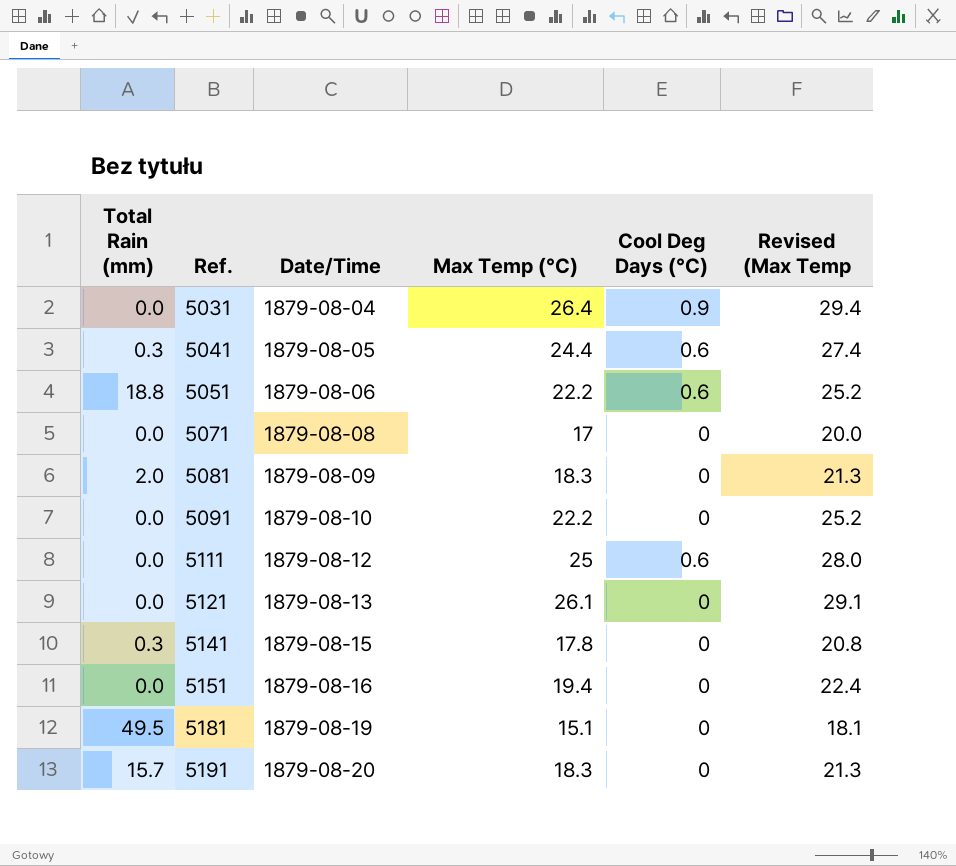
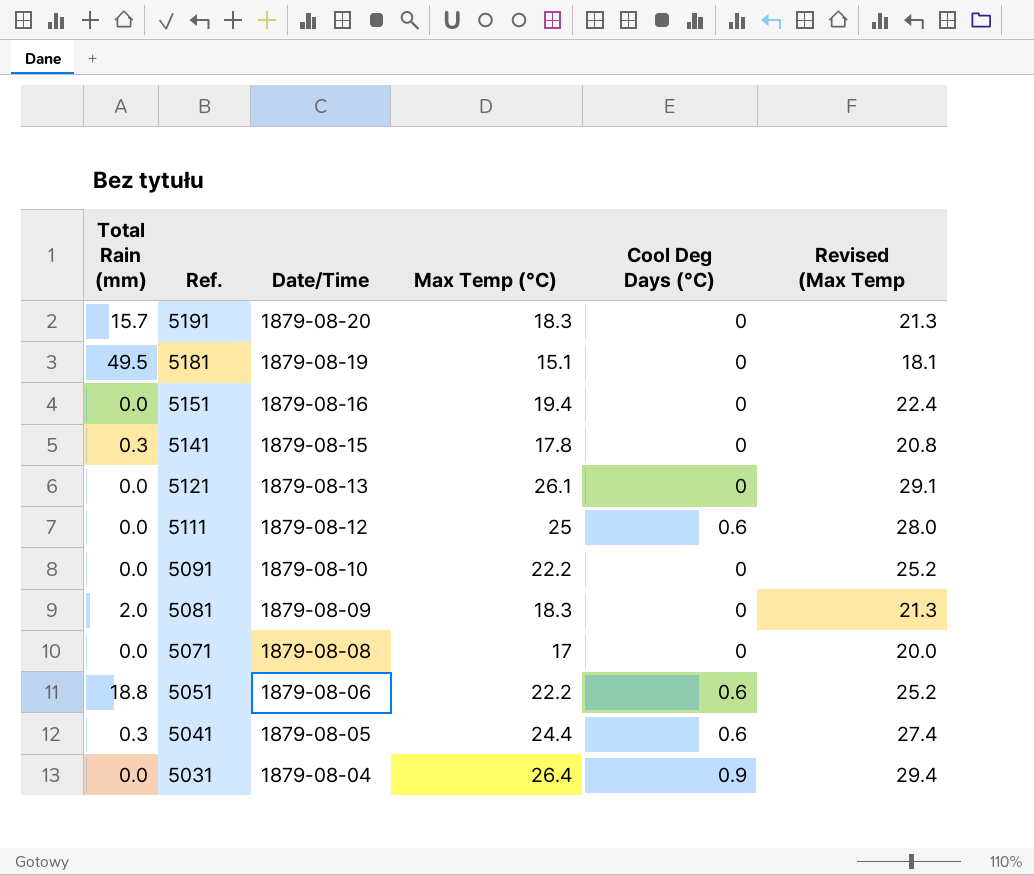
row order: Ref. ascending -> Ref. descending

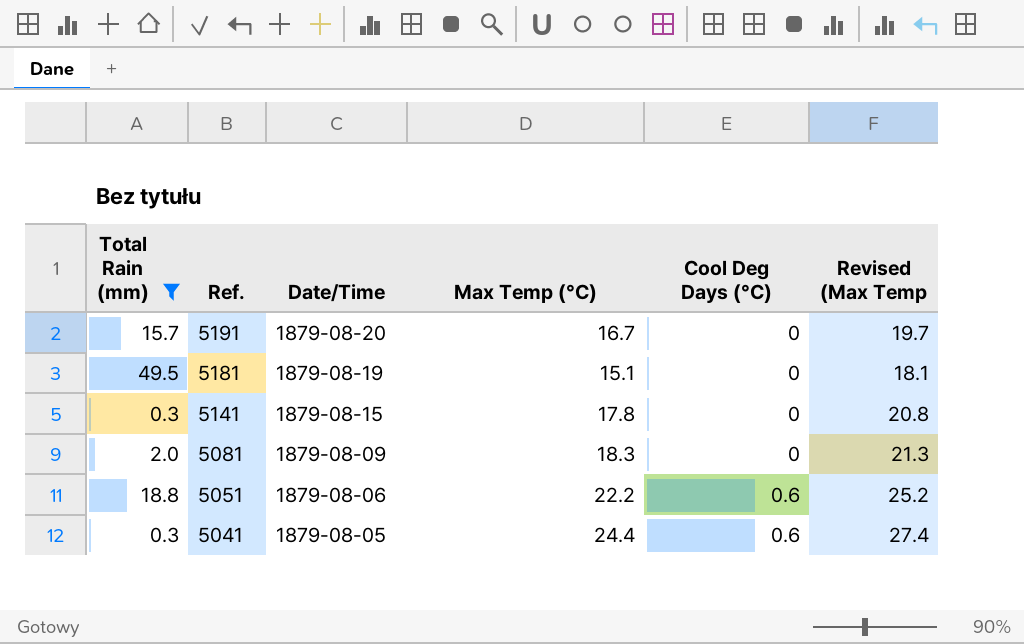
filter: none -> Total Rain (mm) != 0.0
5191 | Max Temp (°C): 18.3 -> 16.7
5191 | Revised (Max Temp: 21.3 -> 19.7

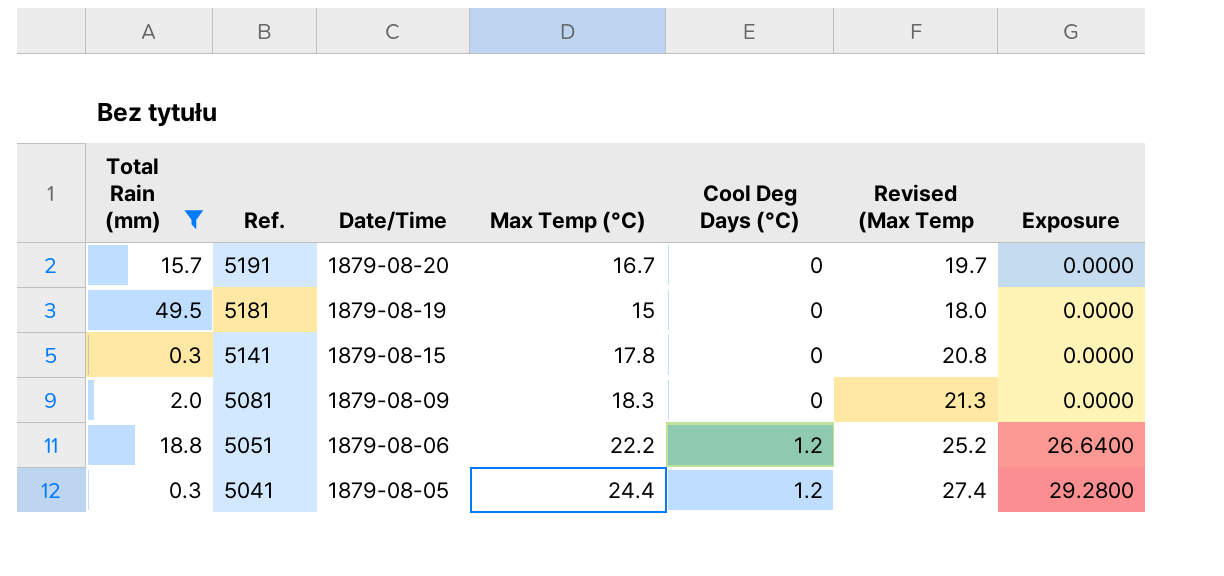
column Exposure | formula: none -> [Max Temp (°C)] * [Cool Deg Days (°C)]
5181 | Max Temp (°C): 15.1 -> 15
5181 | Revised (Max Temp: 18.1 -> 18.0
5051 | Cool Deg Days (°C): 0.6 -> 1.2
5041 | Cool Deg Days (°C): 0.6 -> 1.2

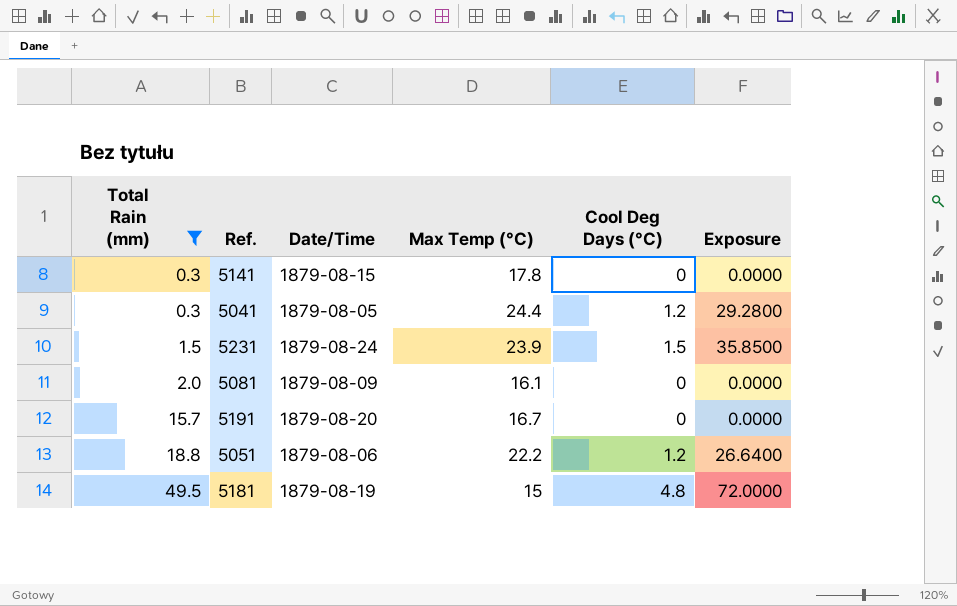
row order: Ref. descending -> Total Rain (mm) ascending
column Revised (Max Temp | formula: [Max Temp (°C)] + 3 -> none
row 5231: none -> 1.5 | 1879-08-24 | 23.9 | 1.5 | 35.8500
5081 | Max Temp (°C): 18.3 -> 16.1
5181 | Cool Deg Days (°C): 0 -> 4.8
5181 | Exposure: 0.0000 -> 72.0000

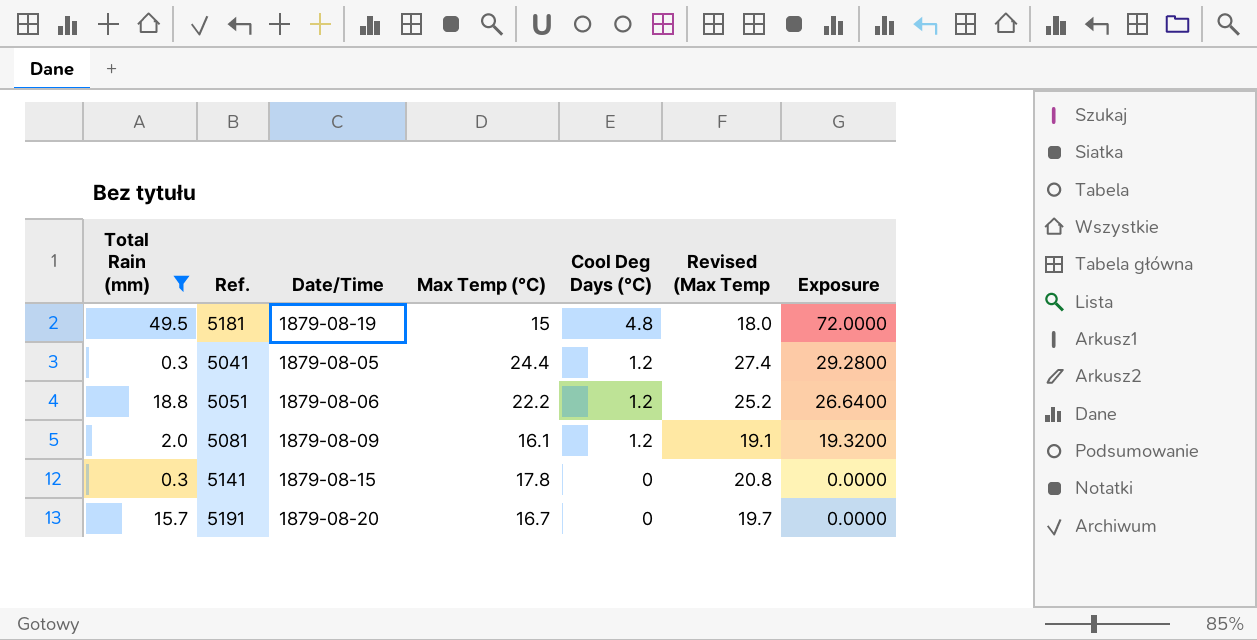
row order: Total Rain (mm) ascending -> Cool Deg Days (°C) descending
column Revised (Max Temp | formula: none -> [Max Temp (°C)] + 3
row 5231: 1.5 | 1879-08-24 | 23.9 | 1.5 | 35.8500 -> none
5081 | Cool Deg Days (°C): 0 -> 1.2
5081 | Exposure: 0.0000 -> 19.3200

